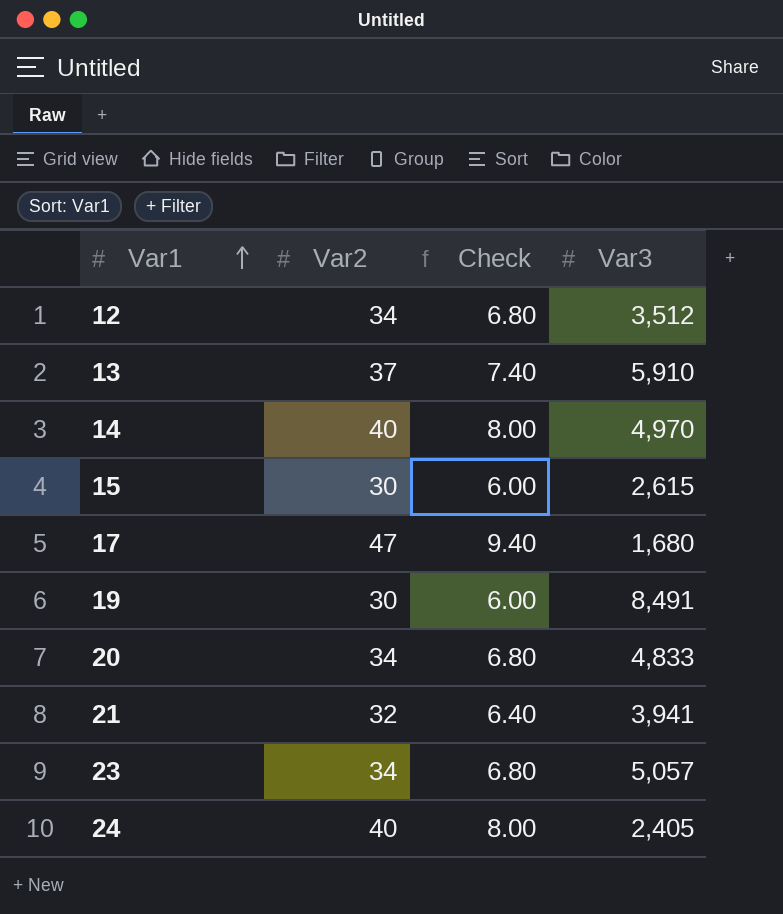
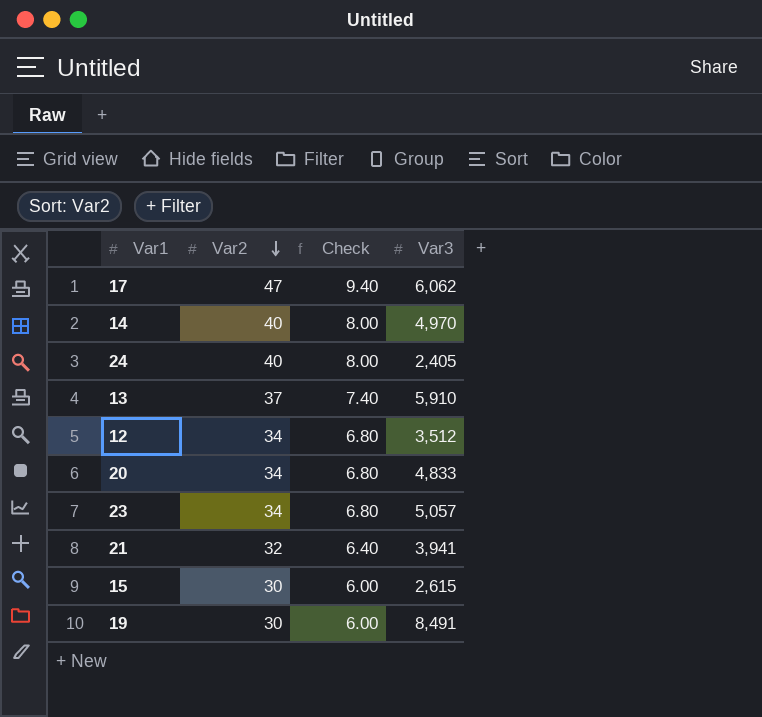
row order: Var1 ascending -> Var2 descending
17 | Var3: 1,680 -> 6,062

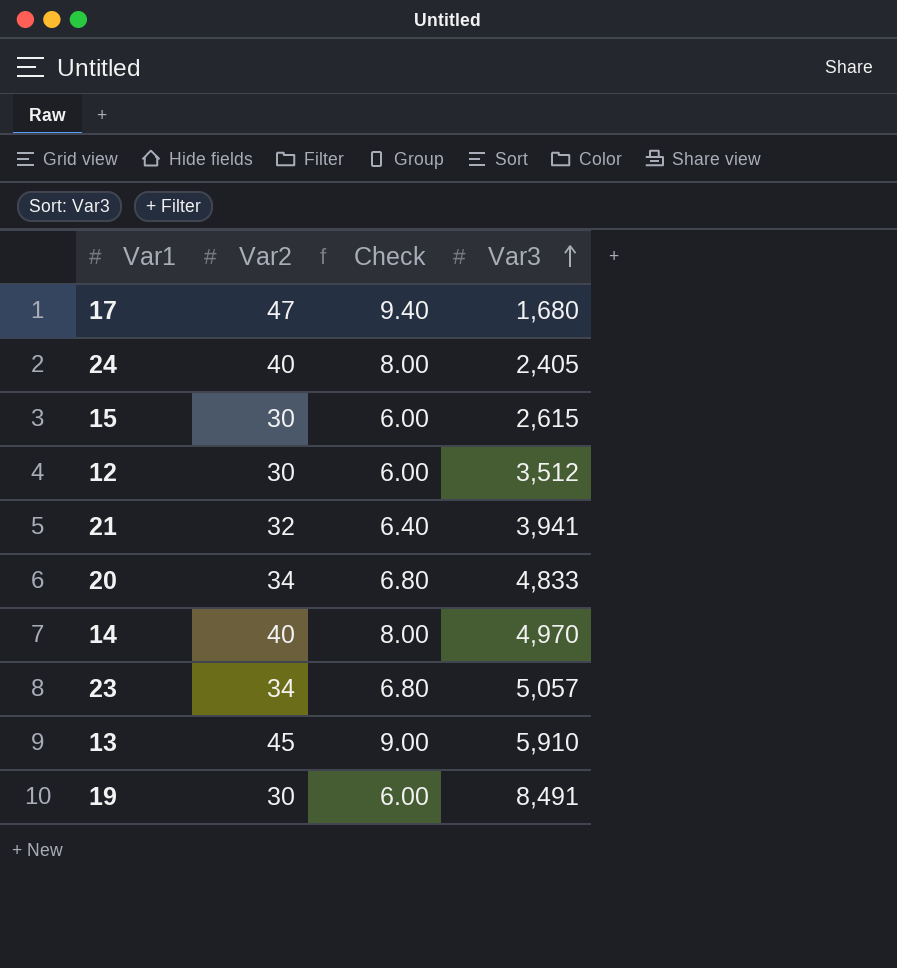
row order: Var2 descending -> Var3 ascending
17 | Var3: 6,062 -> 1,680
12 | Var2: 34 -> 30
12 | Check: 6.80 -> 6.00
13 | Var2: 37 -> 45
13 | Check: 7.40 -> 9.00

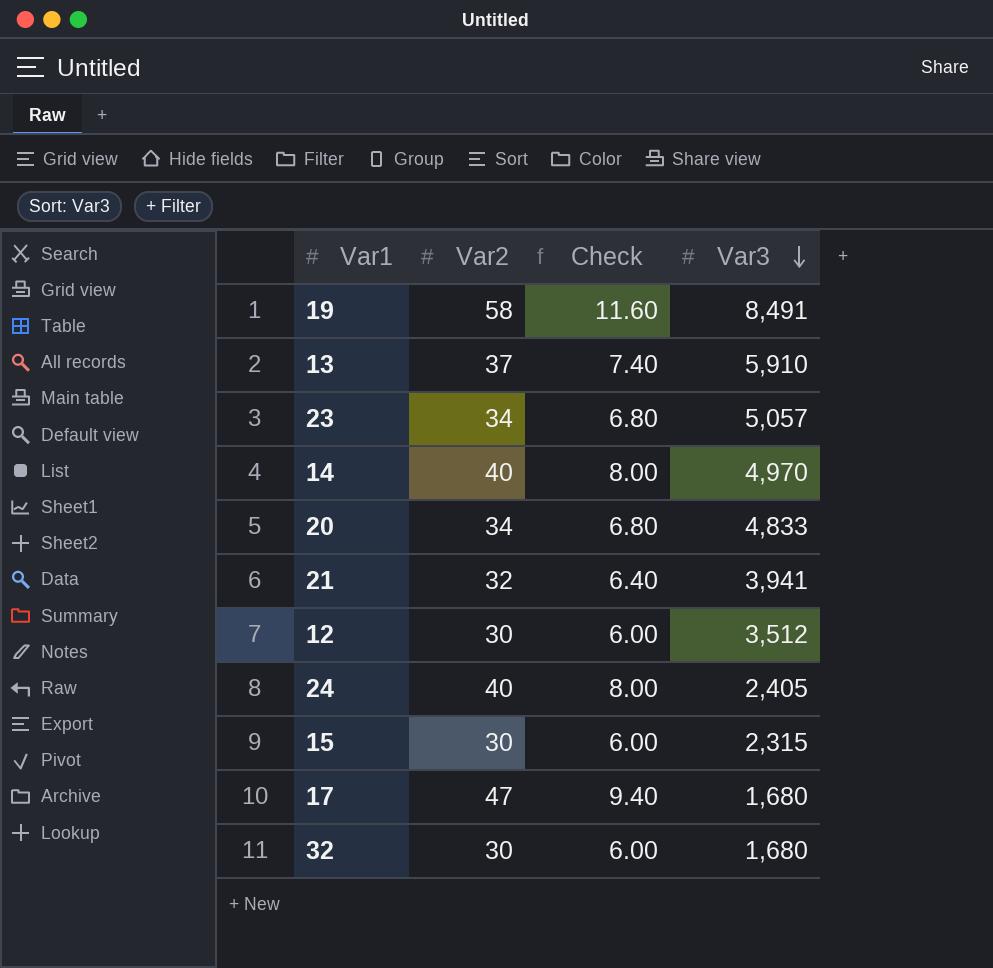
row order: Var3 ascending -> Var3 descending
19 | Var2: 30 -> 58
19 | Check: 6.00 -> 11.60
13 | Var2: 45 -> 37
13 | Check: 9.00 -> 7.40
15 | Var3: 2,615 -> 2,315
row 32: none -> 30 | 6.00 | 1,680

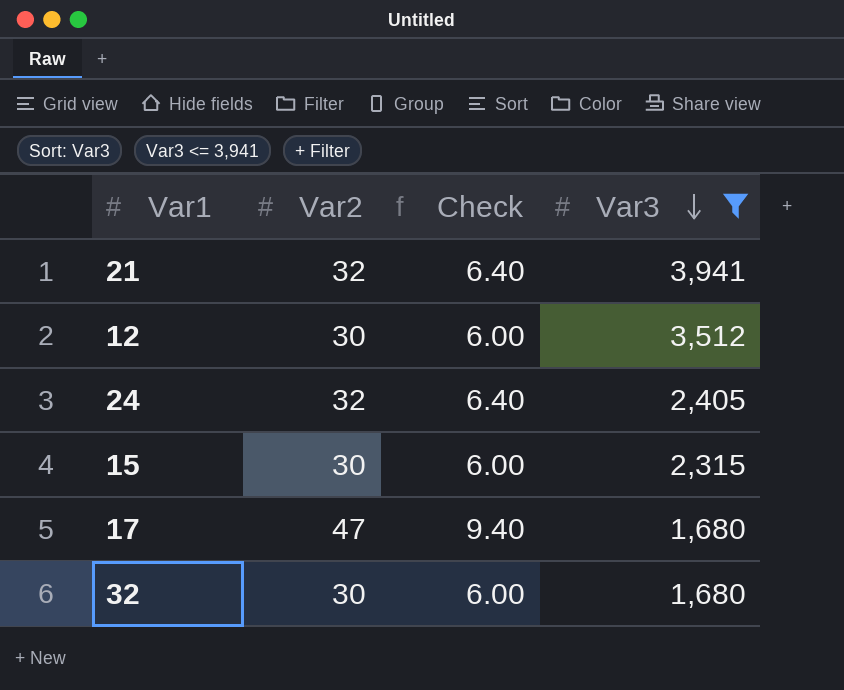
filter: none -> Var3 <= 3,941
24 | Var2: 40 -> 32
24 | Check: 8.00 -> 6.40

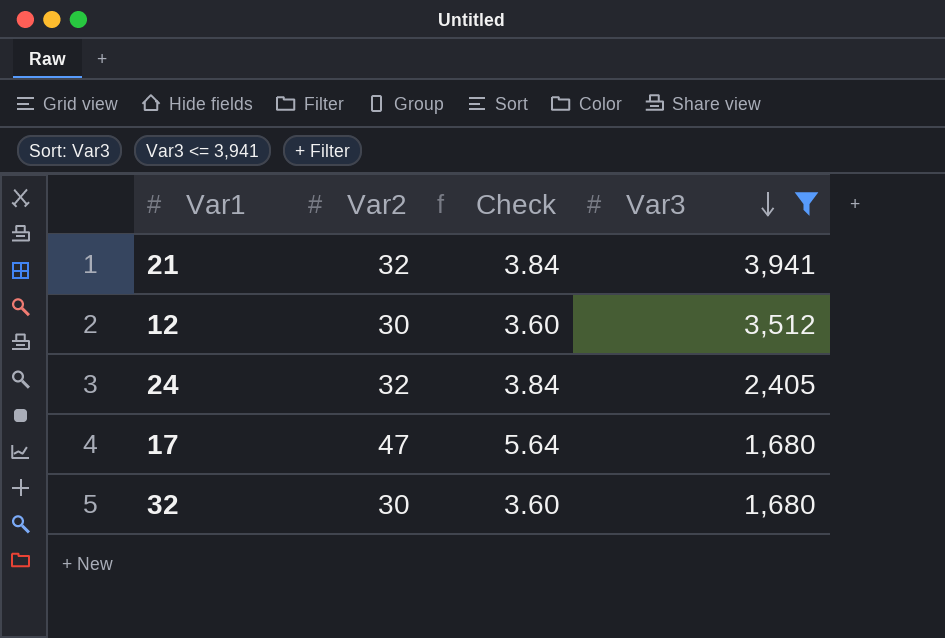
column Check | formula: [Var2] * 0.2 -> [Var2] * 0.12
row 15: 30 | 6.00 | 2,315 -> none

